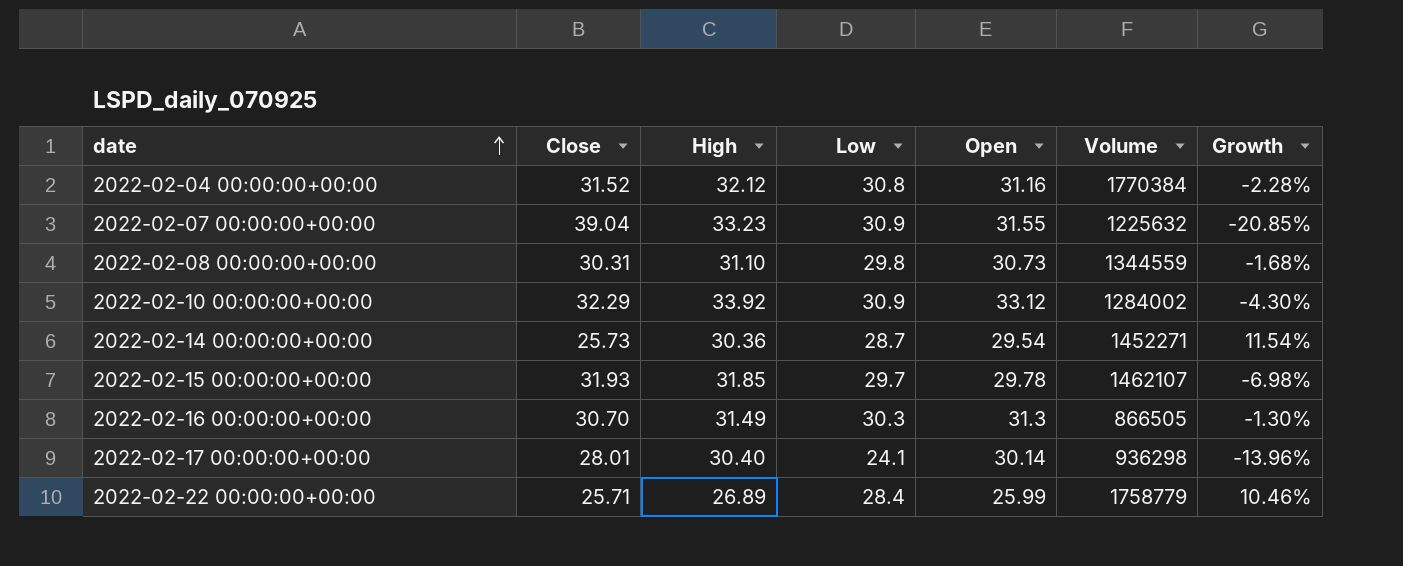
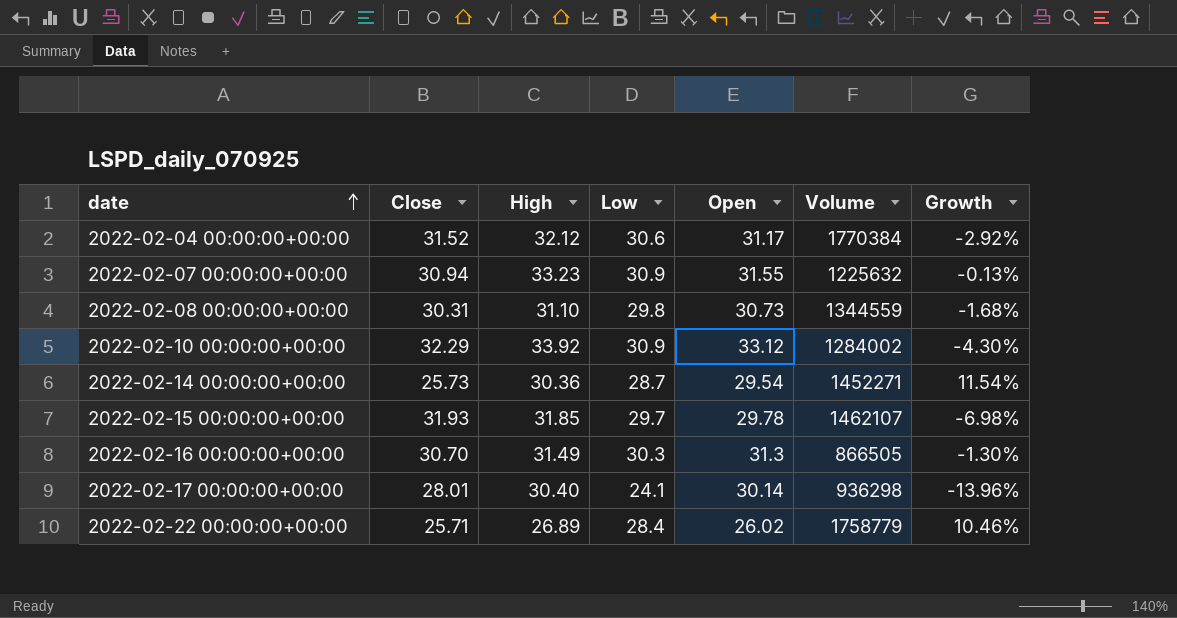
2022-02-04 00:00:00+00:00 | Low: 30.8 -> 30.6
2022-02-04 00:00:00+00:00 | Open: 31.16 -> 31.17
2022-02-04 00:00:00+00:00 | Growth: -2.28% -> -2.92%
2022-02-07 00:00:00+00:00 | Close: 39.04 -> 30.94
2022-02-07 00:00:00+00:00 | Growth: -20.85% -> -0.13%
2022-02-22 00:00:00+00:00 | Open: 25.99 -> 26.02

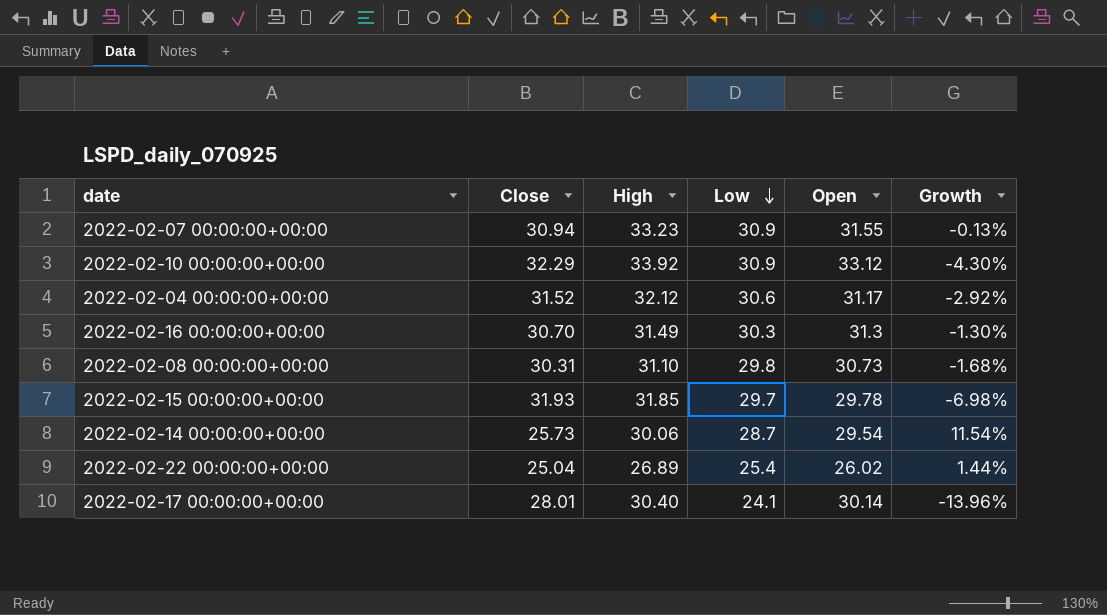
row order: date ascending -> Low descending
column Volume | position: 6 -> none
2022-02-14 00:00:00+00:00 | High: 30.36 -> 30.06
2022-02-22 00:00:00+00:00 | Close: 25.71 -> 25.04
2022-02-22 00:00:00+00:00 | Low: 28.4 -> 25.4
2022-02-22 00:00:00+00:00 | Growth: 10.46% -> 1.44%

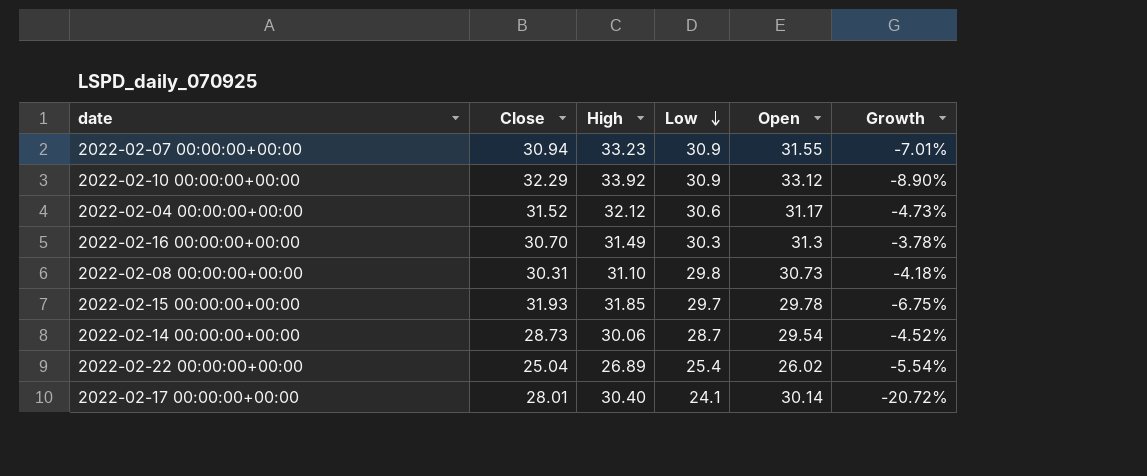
column Growth | formula: ([Low] - [Close]) / [Close] -> ([Low] - [High]) / [High]
2022-02-14 00:00:00+00:00 | Close: 25.73 -> 28.73

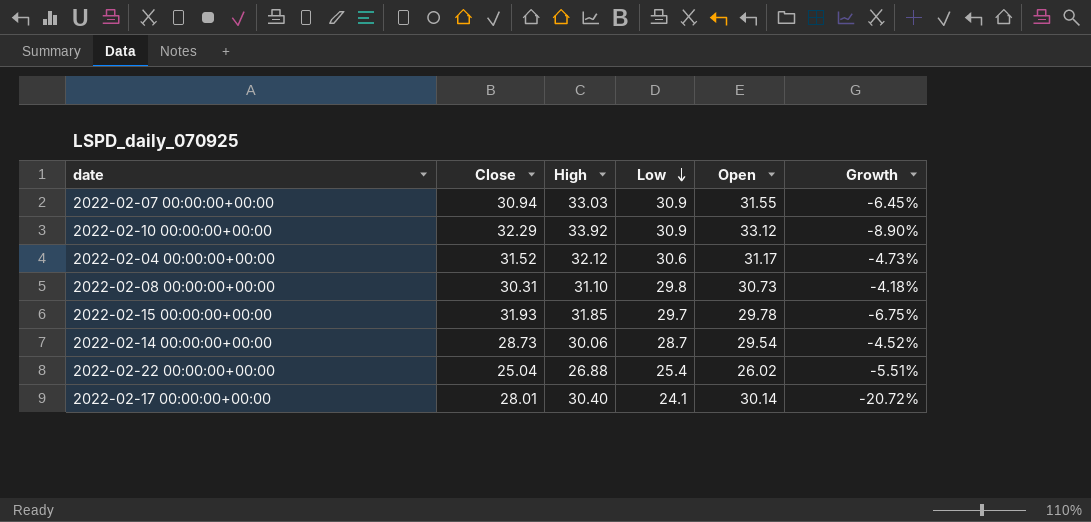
row 2022-02-16 00:00:00+00:00: 30.70 | 31.49 | 30.3 | 31.3 | -3.78% -> none
2022-02-07 00:00:00+00:00 | High: 33.23 -> 33.03
2022-02-07 00:00:00+00:00 | Growth: -7.01% -> -6.45%
2022-02-22 00:00:00+00:00 | High: 26.89 -> 26.88
2022-02-22 00:00:00+00:00 | Growth: -5.54% -> -5.51%

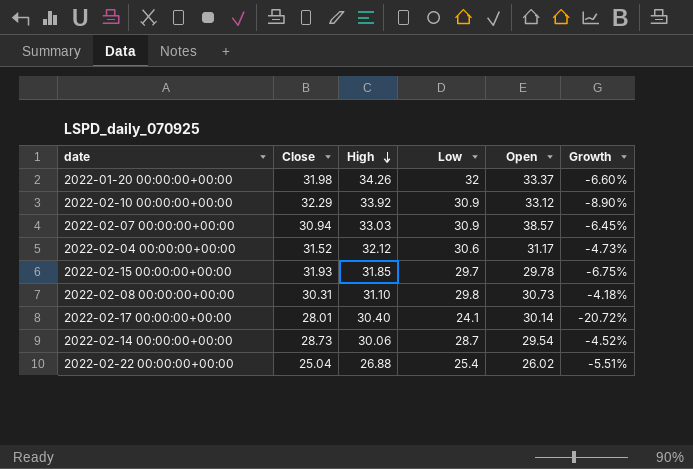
row order: Low descending -> High descending
row 2022-01-20 00:00:00+00:00: none -> 31.98 | 34.26 | 32 | 33.37 | -6.60%
2022-02-07 00:00:00+00:00 | Open: 31.55 -> 38.57

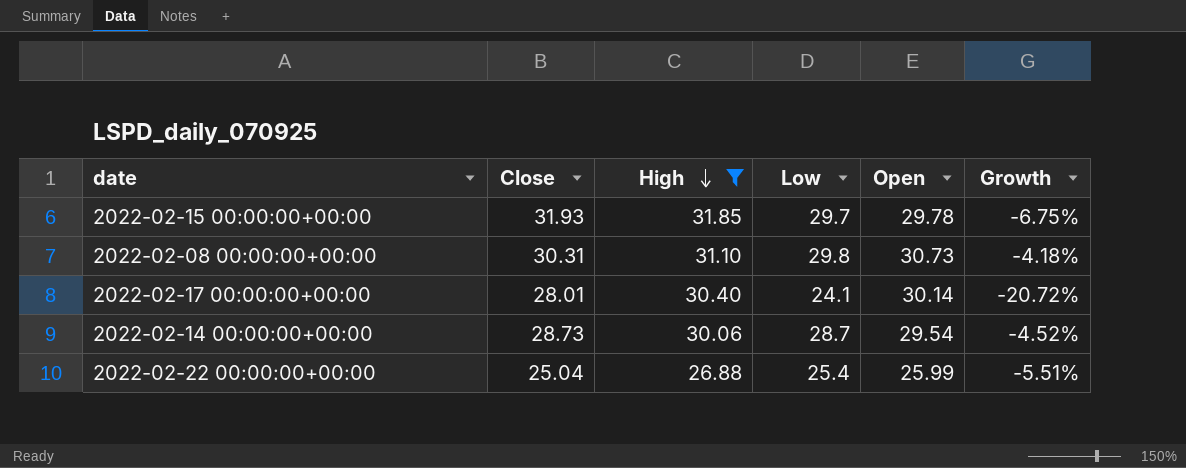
filter: none -> High <= 31.85
2022-02-22 00:00:00+00:00 | Open: 26.02 -> 25.99

